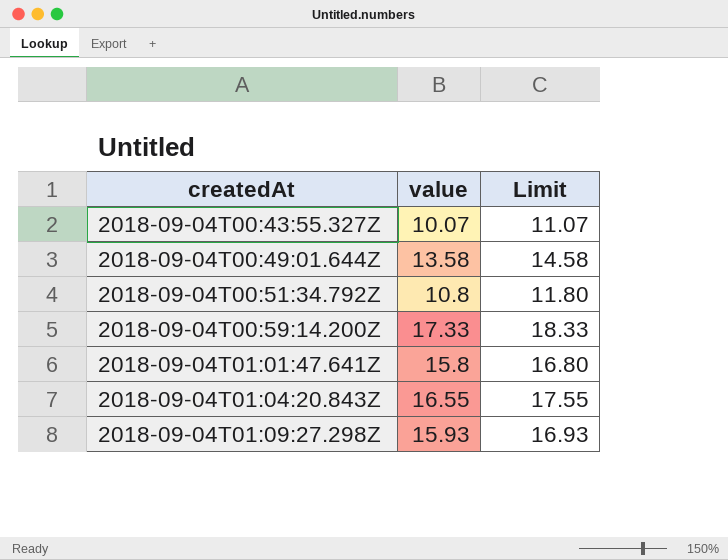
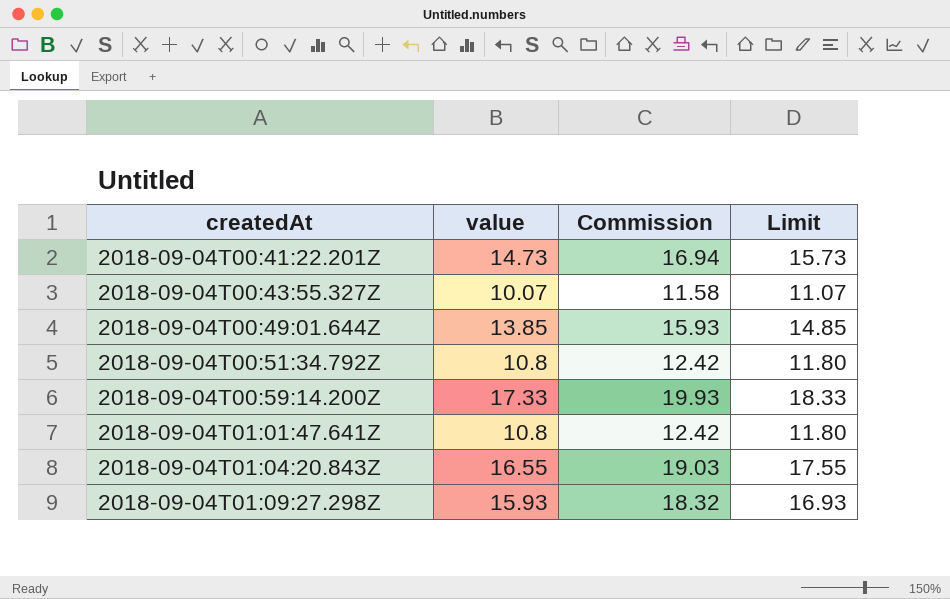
column Commission | formula: none -> [value] * 1.15
row 2018-09-04T00:41:22.201Z: none -> 14.73 | 16.94 | 15.73
2018-09-04T00:49:01.644Z | value: 13.58 -> 13.85
2018-09-04T00:49:01.644Z | Limit: 14.58 -> 14.85
2018-09-04T01:01:47.641Z | value: 15.8 -> 10.8
2018-09-04T01:01:47.641Z | Limit: 16.80 -> 11.80

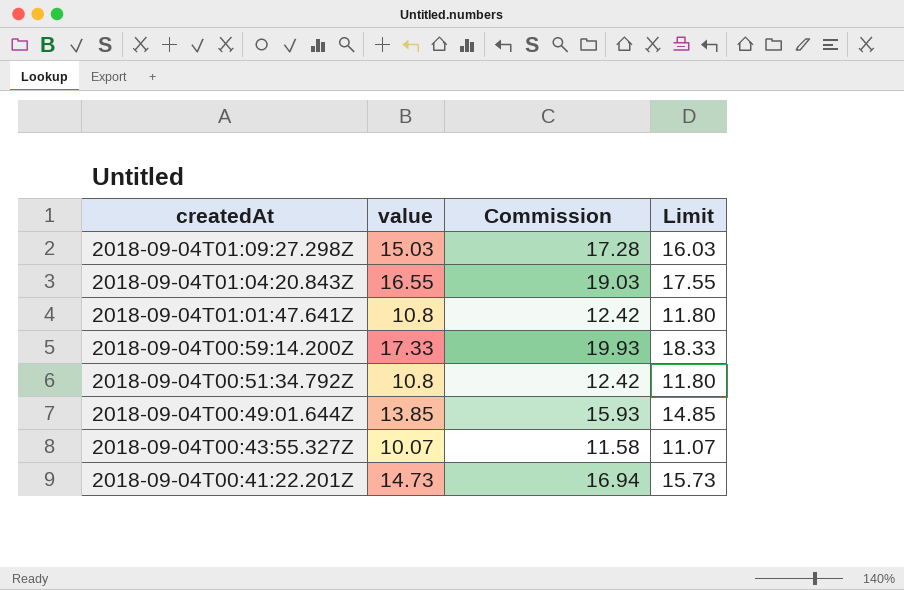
row order: createdAt ascending -> createdAt descending
2018-09-04T01:09:27.298Z | value: 15.93 -> 15.03
2018-09-04T01:09:27.298Z | Commission: 18.32 -> 17.28
2018-09-04T01:09:27.298Z | Limit: 16.93 -> 16.03

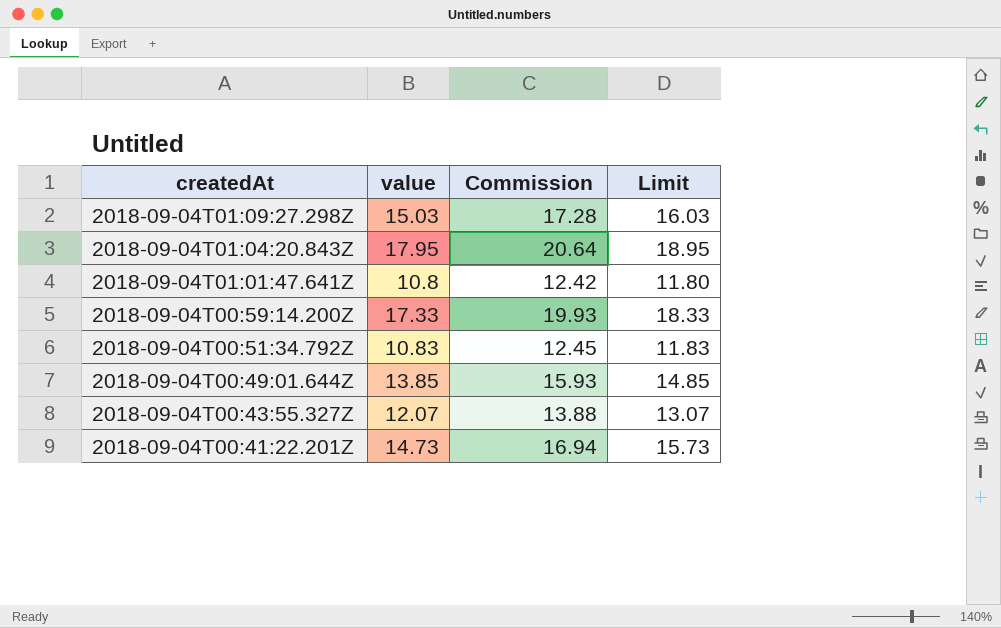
2018-09-04T01:04:20.843Z | value: 16.55 -> 17.95
2018-09-04T01:04:20.843Z | Commission: 19.03 -> 20.64
2018-09-04T01:04:20.843Z | Limit: 17.55 -> 18.95
2018-09-04T00:51:34.792Z | value: 10.8 -> 10.83
2018-09-04T00:51:34.792Z | Commission: 12.42 -> 12.45
2018-09-04T00:51:34.792Z | Limit: 11.80 -> 11.83
2018-09-04T00:43:55.327Z | value: 10.07 -> 12.07
2018-09-04T00:43:55.327Z | Commission: 11.58 -> 13.88
2018-09-04T00:43:55.327Z | Limit: 11.07 -> 13.07

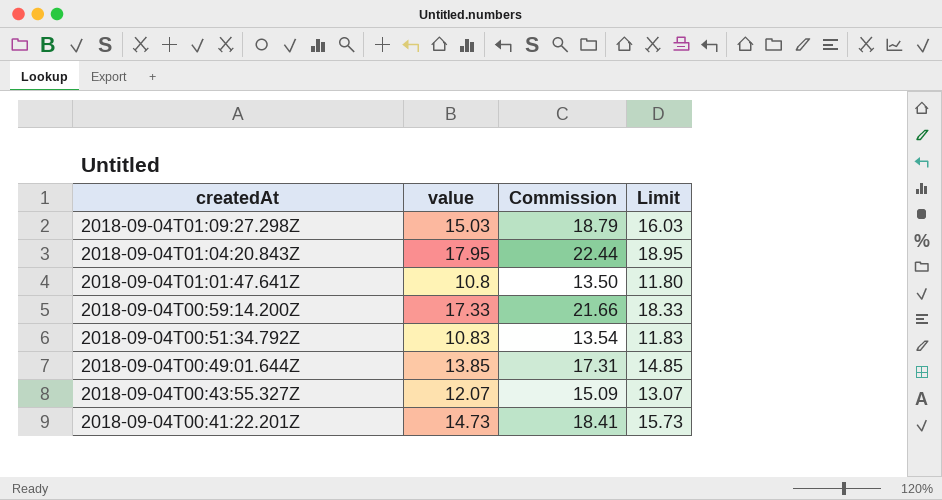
column Commission | formula: [value] * 1.15 -> [value] * 1.25

